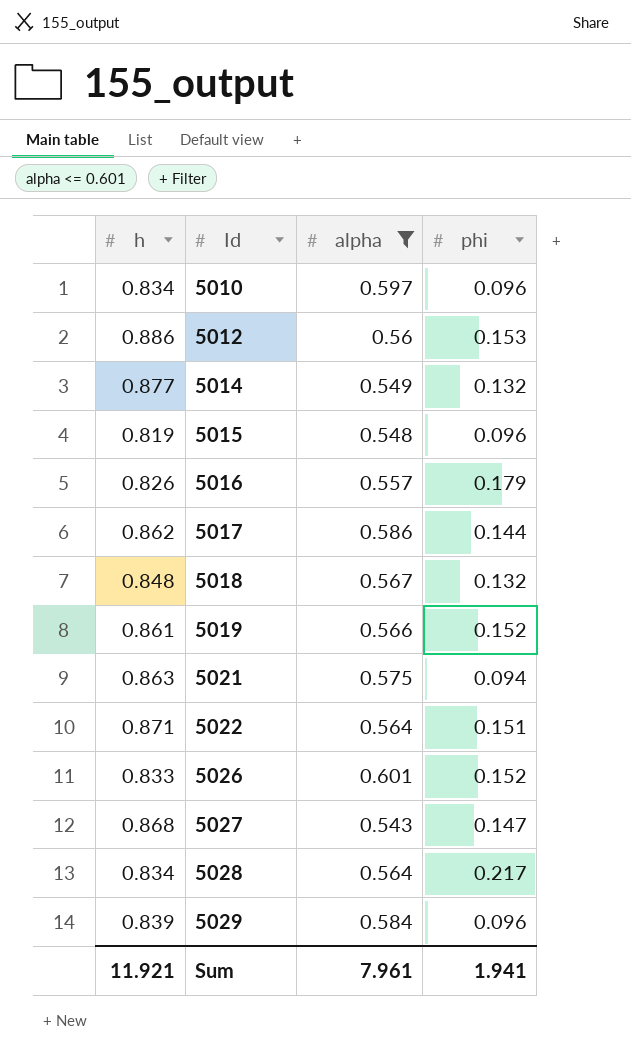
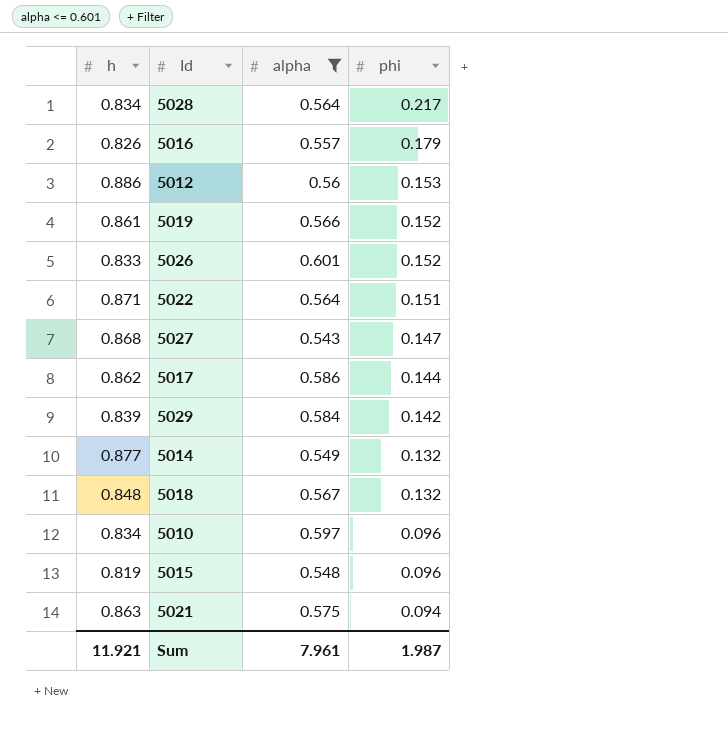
row order: Id ascending -> phi descending
5029 | phi: 0.096 -> 0.142
Sum | phi: 1.941 -> 1.987

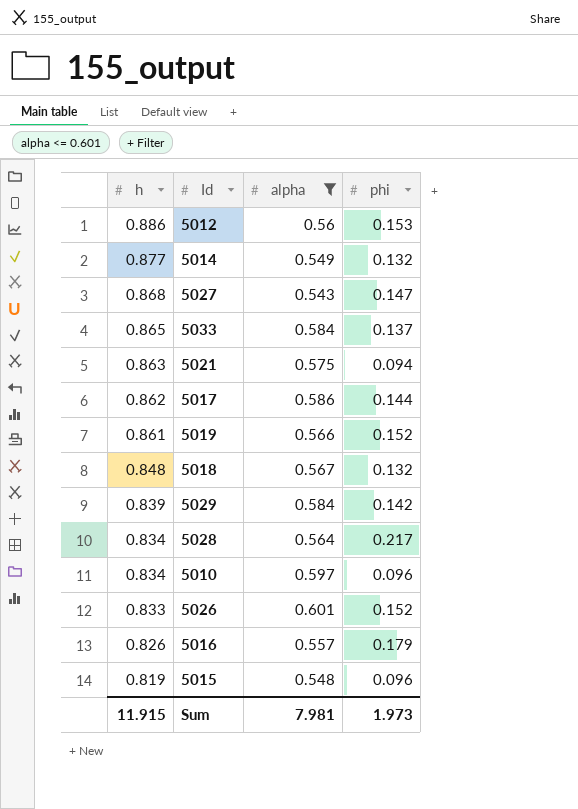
row order: phi descending -> h descending
row 5022: 0.871 | 0.564 | 0.151 -> none
row 5033: none -> 0.865 | 0.584 | 0.137
Sum | h: 11.921 -> 11.915
Sum | alpha: 7.961 -> 7.981
Sum | phi: 1.987 -> 1.973

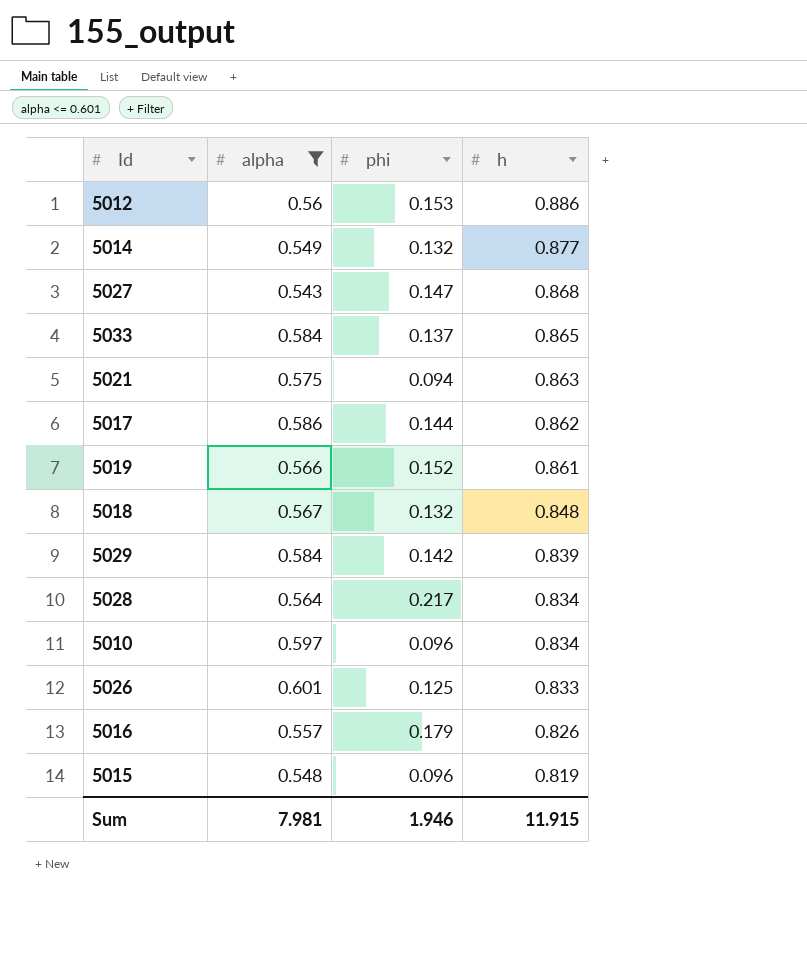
column h | position: 1 -> 4
5026 | phi: 0.152 -> 0.125
Sum | phi: 1.973 -> 1.946

